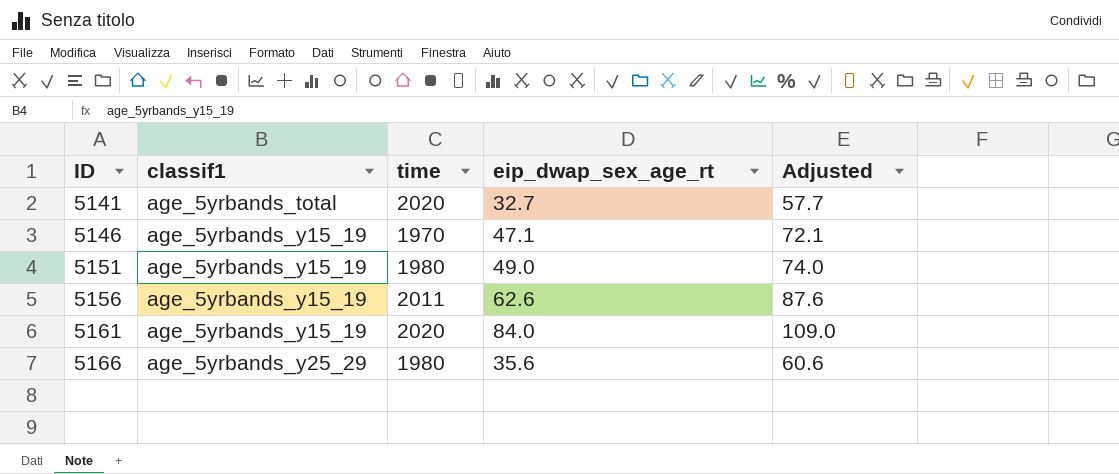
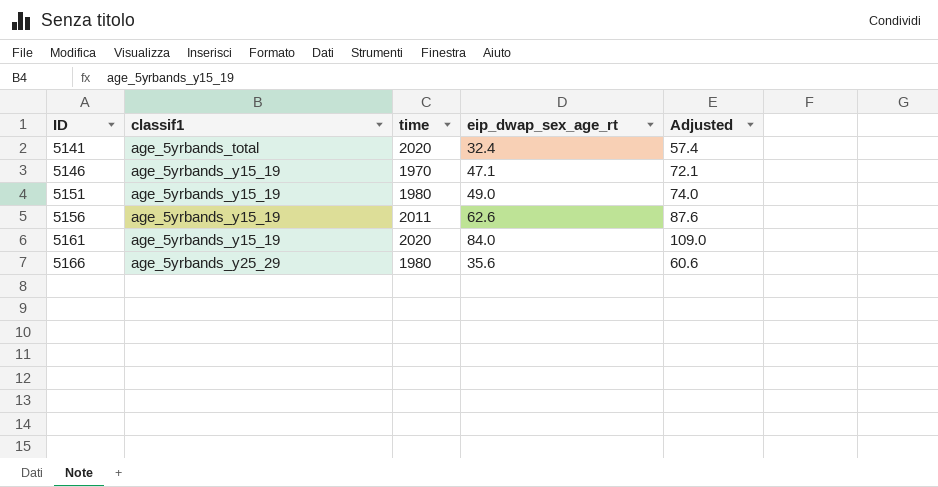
5141 | eip_dwap_sex_age_rt: 32.7 -> 32.4
5141 | Adjusted: 57.7 -> 57.4

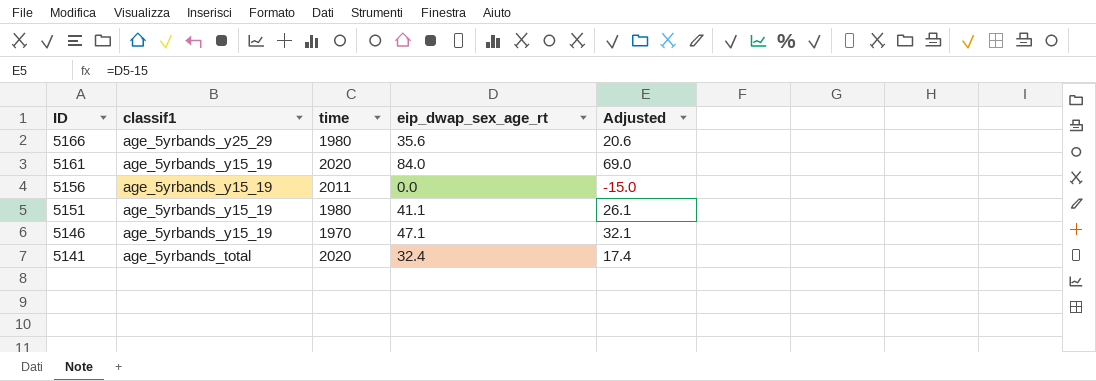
row order: ID ascending -> ID descending
column Adjusted | formula: [eip_dwap_sex_age_rt] + 25 -> [eip_dwap_sex_age_rt] - 15
5156 | eip_dwap_sex_age_rt: 62.6 -> 0.0
5151 | eip_dwap_sex_age_rt: 49.0 -> 41.1

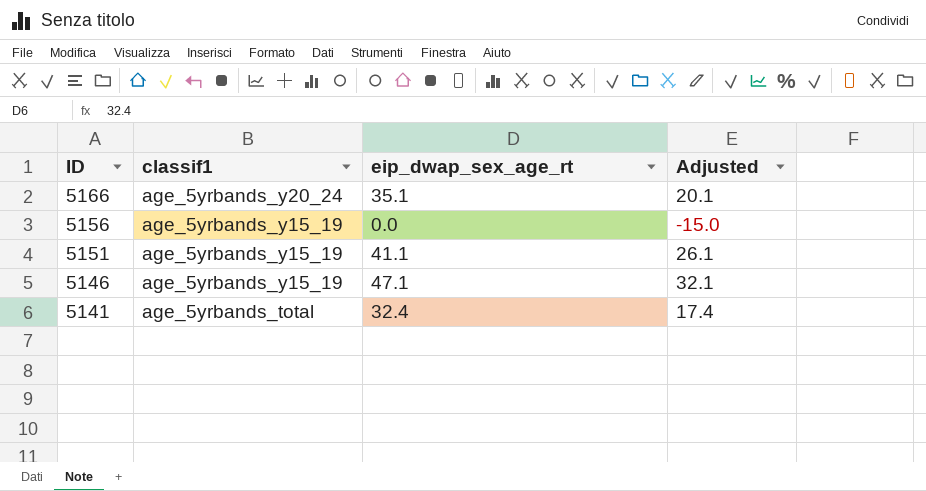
column time | position: 3 -> none
row 5161: age_5yrbands_y15_19 | 2020 | 84.0 | 69.0 -> none
5166 | classif1: age_5yrbands_y25_29 -> age_5yrbands_y20_24
5166 | eip_dwap_sex_age_rt: 35.6 -> 35.1
5166 | Adjusted: 20.6 -> 20.1

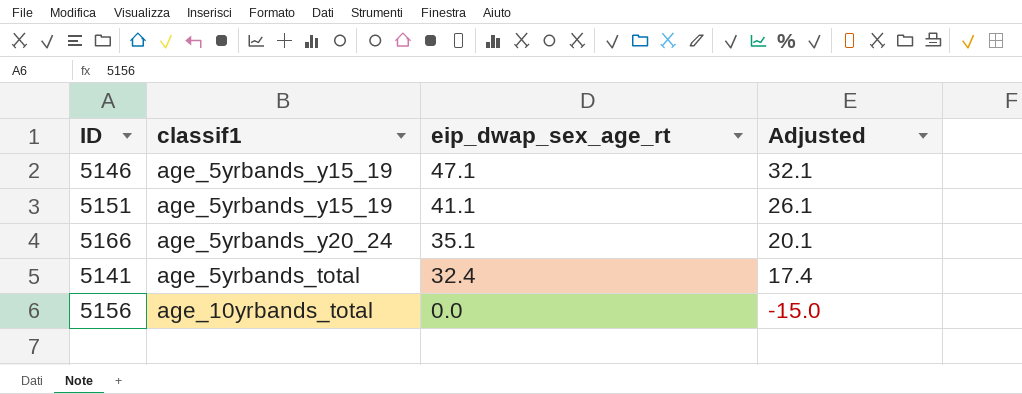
row order: ID descending -> eip_dwap_sex_age_rt descending
5156 | classif1: age_5yrbands_y15_19 -> age_10yrbands_total

